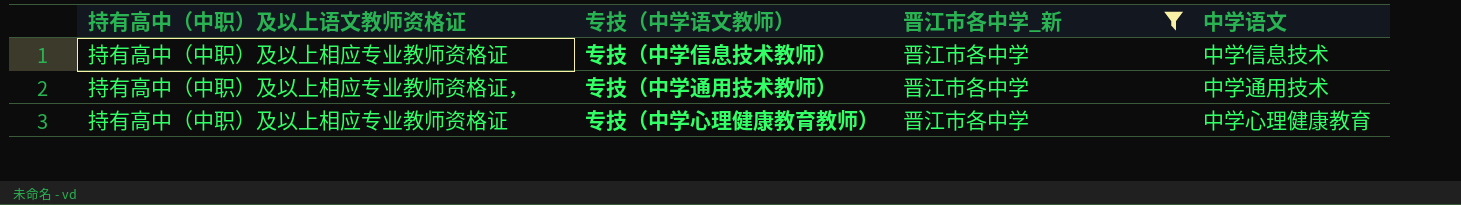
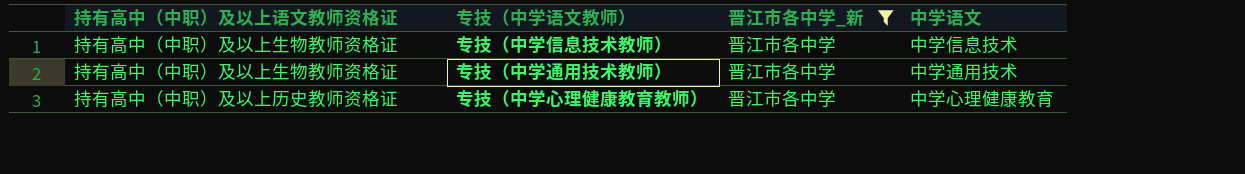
专技（中学信息技术教师） | 持有高中（中职）及以上语文教师资格证: 持有高中（中职）及以上相应专业教师资格证 -> 持有高中（中职）及以上生物教师资格证
专技（中学通用技术教师） | 持有高中（中职）及以上语文教师资格证: 持有高中（中职）及以上相应专业教师资格证， -> 持有高中（中职）及以上生物教师资格证
专技（中学心理健康教育教师） | 持有高中（中职）及以上语文教师资格证: 持有高中（中职）及以上相应专业教师资格证 -> 持有高中（中职）及以上历史教师资格证

